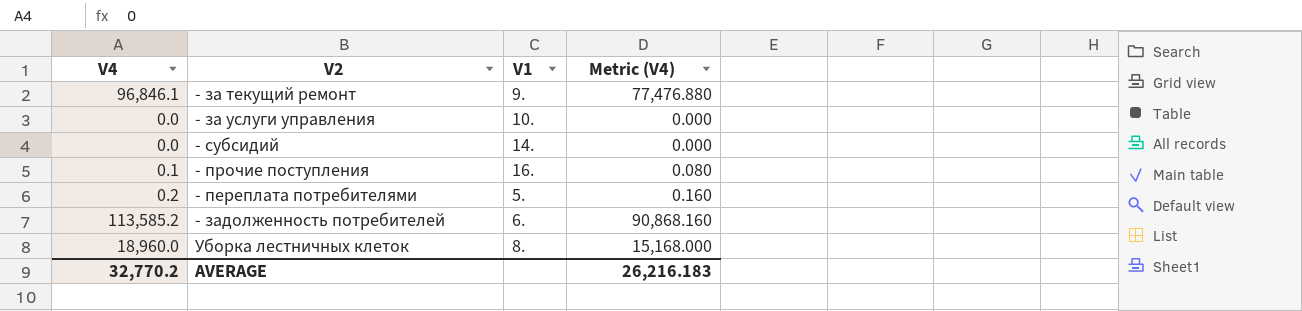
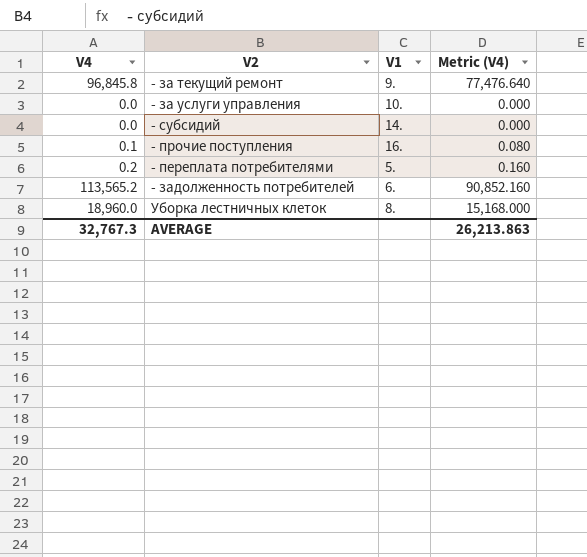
- за текущий ремонт | V4: 96,846.1 -> 96,845.8
- за текущий ремонт | Metric (V4): 77,476.880 -> 77,476.640
- задолженность потребителей | V4: 113,585.2 -> 113,565.2
- задолженность потребителей | Metric (V4): 90,868.160 -> 90,852.160
AVERAGE | V4: 32,770.2 -> 32,767.3
AVERAGE | Metric (V4): 26,216.183 -> 26,213.863

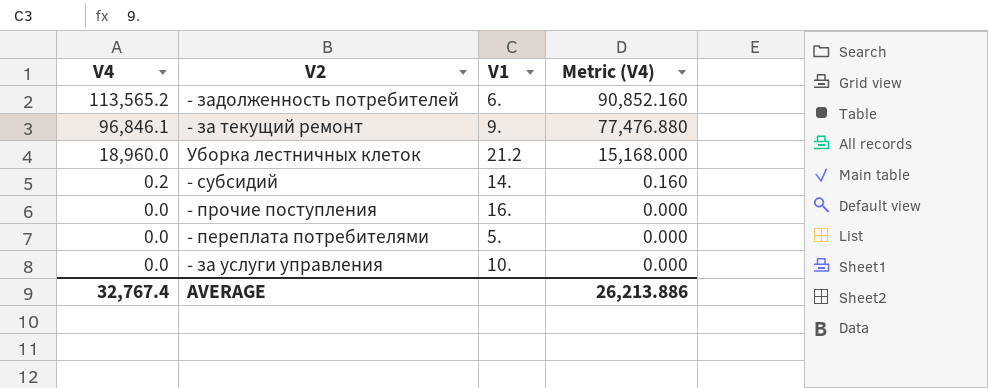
row order: none -> V4 descending
- за текущий ремонт | V4: 96,845.8 -> 96,846.1
- за текущий ремонт | Metric (V4): 77,476.640 -> 77,476.880
Уборка лестничных клеток | V1: 8. -> 21.2
- субсидий | V4: 0.0 -> 0.2
- субсидий | Metric (V4): 0.000 -> 0.160
- прочие поступления | V4: 0.1 -> 0.0
- прочие поступления | Metric (V4): 0.080 -> 0.000
- переплата потребителями | V4: 0.2 -> 0.0
- переплата потребителями | Metric (V4): 0.160 -> 0.000
AVERAGE | V4: 32,767.3 -> 32,767.4
AVERAGE | Metric (V4): 26,213.863 -> 26,213.886

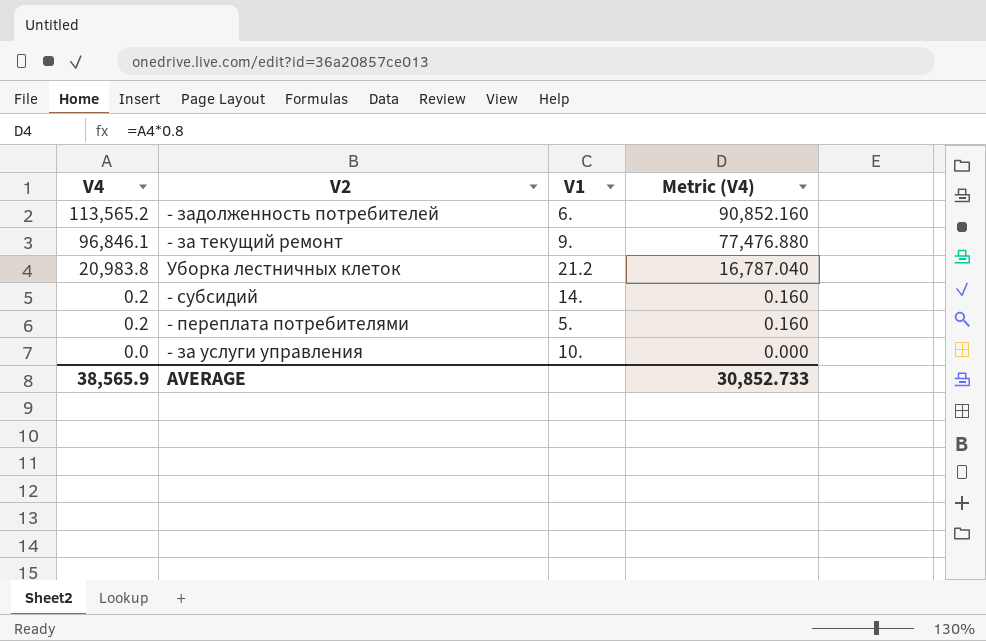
row - прочие поступления: 0.0 | 16. | 0.000 -> none
Уборка лестничных клеток | V4: 18,960.0 -> 20,983.8
Уборка лестничных клеток | Metric (V4): 15,168.000 -> 16,787.040
- переплата потребителями | V4: 0.0 -> 0.2
- переплата потребителями | Metric (V4): 0.000 -> 0.160
AVERAGE | V4: 32,767.4 -> 38,565.9
AVERAGE | Metric (V4): 26,213.886 -> 30,852.733

